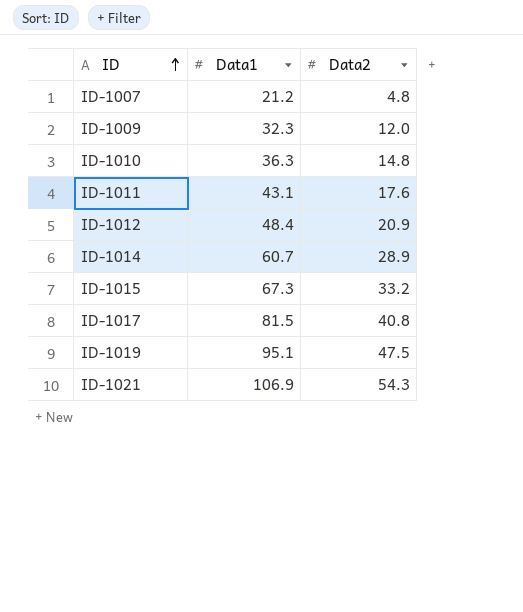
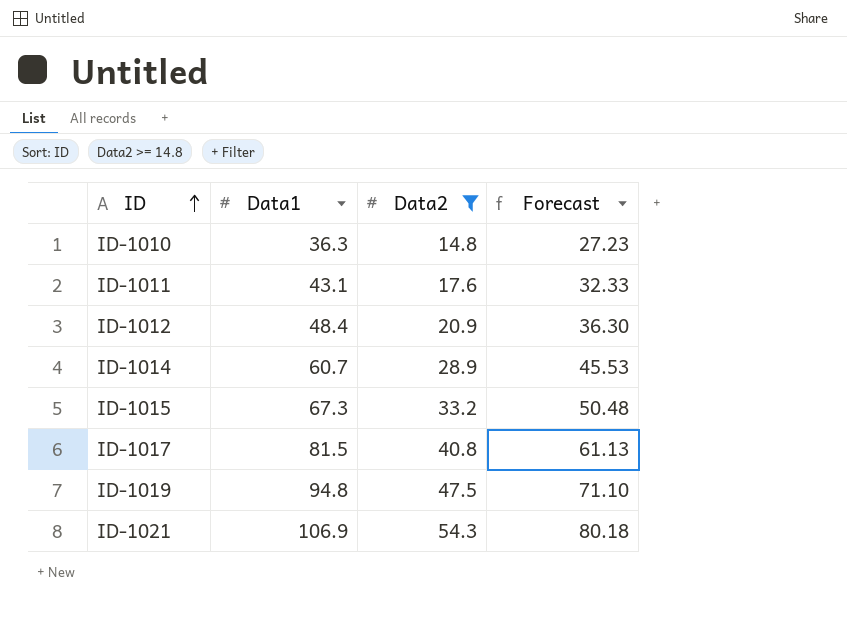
filter: none -> Data2 >= 14.8
column Forecast | formula: none -> [Data1] * 0.75
ID-1019 | Data1: 95.1 -> 94.8

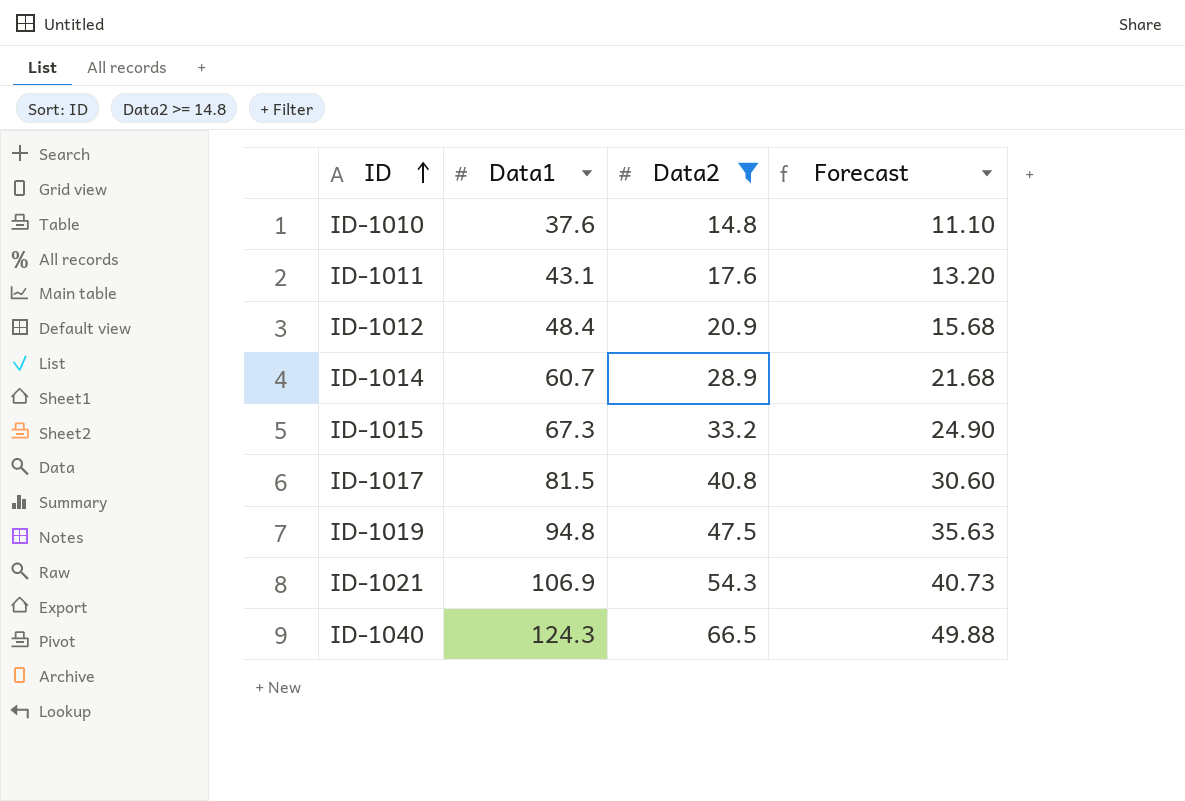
column Forecast | formula: [Data1] * 0.75 -> [Data2] * 0.75
ID-1010 | Data1: 36.3 -> 37.6
row ID-1040: none -> 124.3 | 66.5 | 49.88

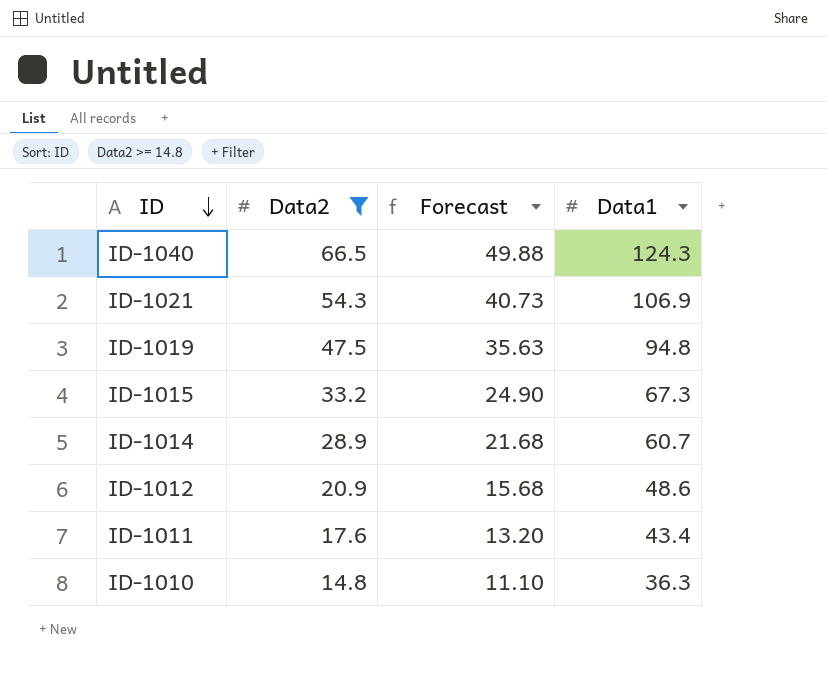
row order: ID ascending -> ID descending
column Data1 | position: 2 -> 4
row ID-1017: 81.5 | 40.8 | 30.60 -> none
ID-1012 | Data1: 48.4 -> 48.6
ID-1011 | Data1: 43.1 -> 43.4
ID-1010 | Data1: 37.6 -> 36.3

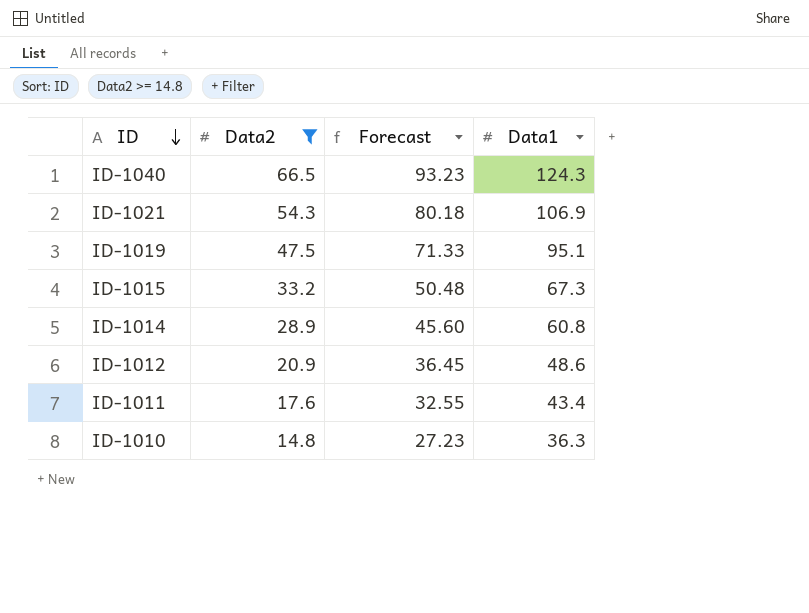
column Forecast | formula: [Data2] * 0.75 -> [Data1] * 0.75
ID-1019 | Data1: 94.8 -> 95.1
ID-1014 | Data1: 60.7 -> 60.8

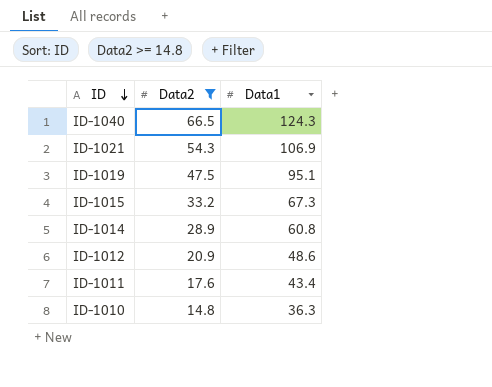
column Forecast | formula: [Data1] * 0.75 -> none

